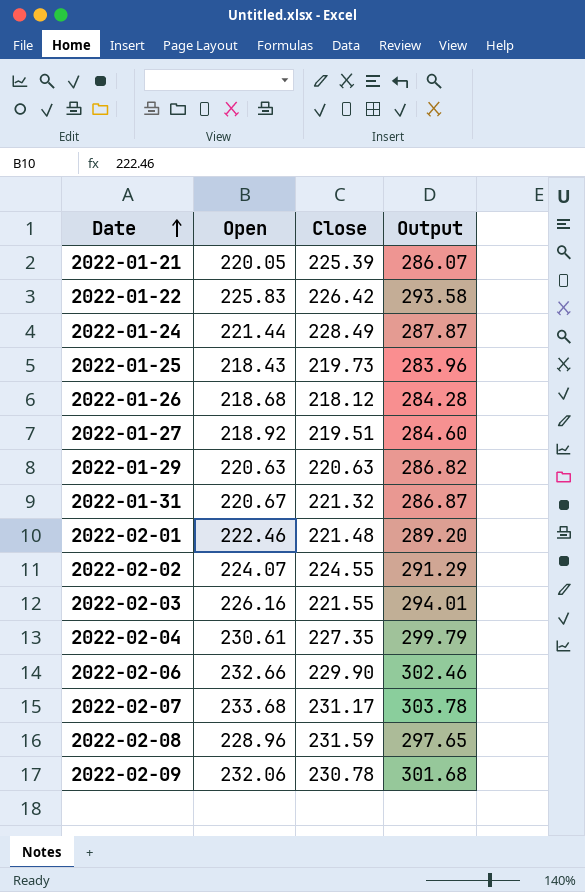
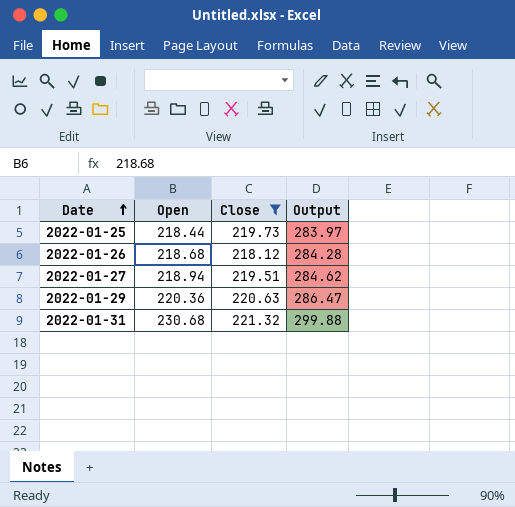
filter: none -> Close <= 221.32
2022-01-25 | Open: 218.43 -> 218.44
2022-01-25 | Output: 283.96 -> 283.97
2022-01-27 | Open: 218.92 -> 218.94
2022-01-27 | Output: 284.60 -> 284.62
2022-01-29 | Open: 220.63 -> 220.36
2022-01-29 | Output: 286.82 -> 286.47
2022-01-31 | Open: 220.67 -> 230.68
2022-01-31 | Output: 286.87 -> 299.88

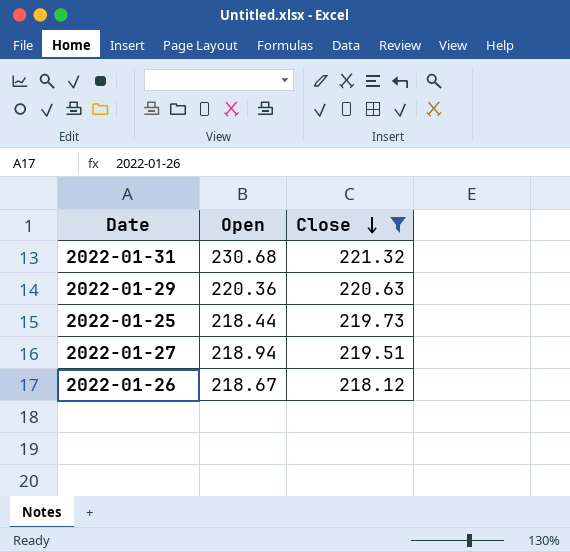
row order: Date ascending -> Close descending
column Output | formula: [Open] * 1.3 -> none
2022-01-26 | Open: 218.68 -> 218.67

